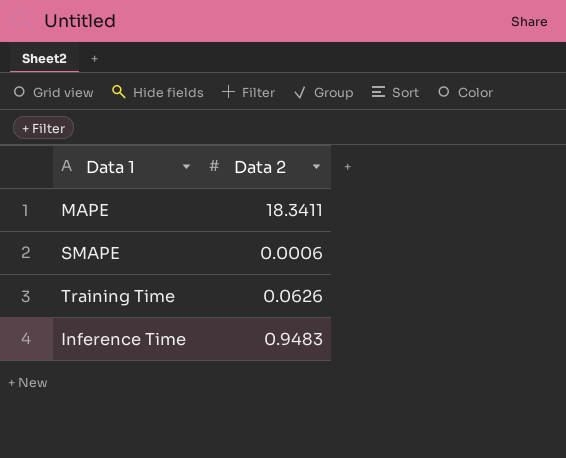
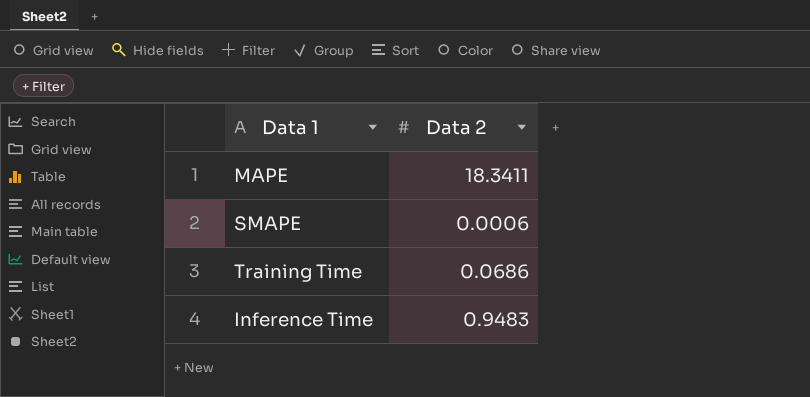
Training Time | Data 2: 0.0626 -> 0.0686

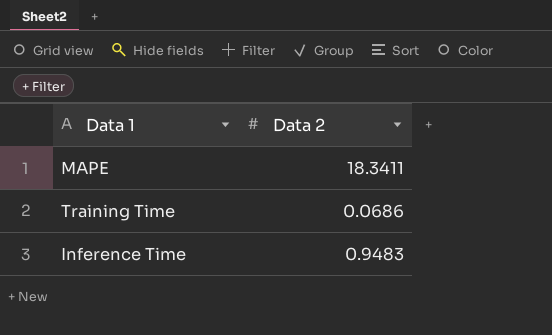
row SMAPE: 0.0006 -> none

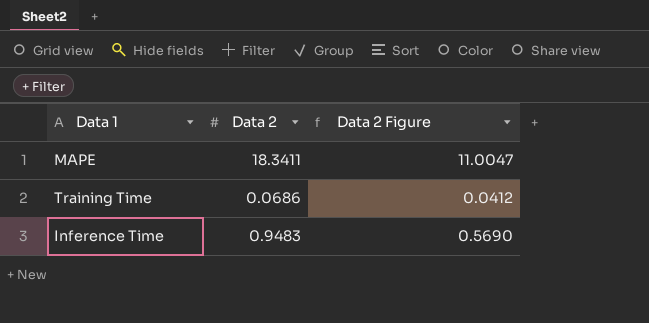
column Data 2 Figure | formula: none -> [Data 2] * 0.6

